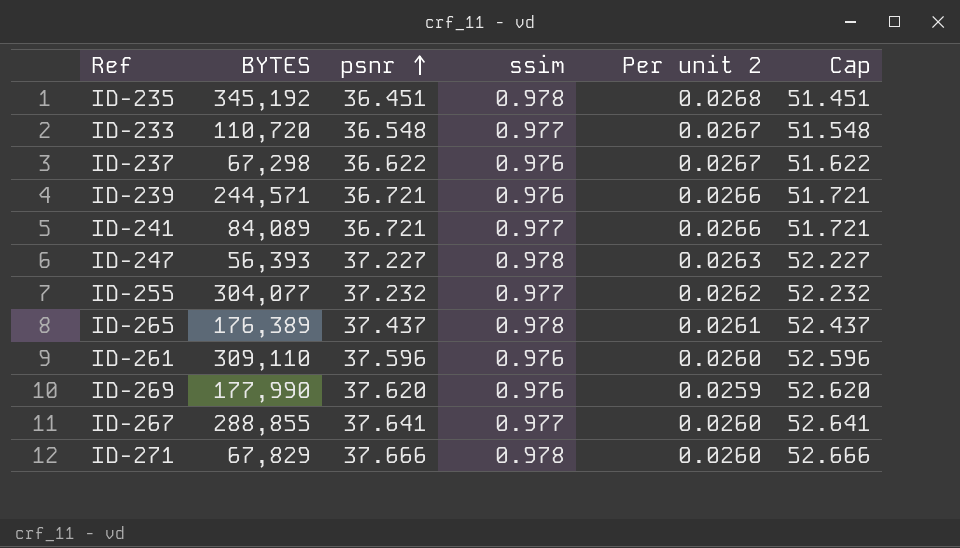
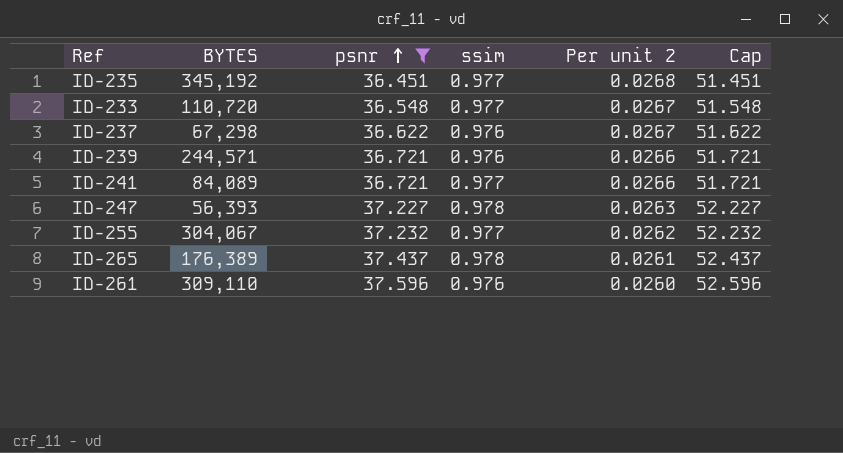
filter: none -> psnr <= 37.596
ID-235 | ssim: 0.978 -> 0.977
ID-255 | BYTES: 304,077 -> 304,067

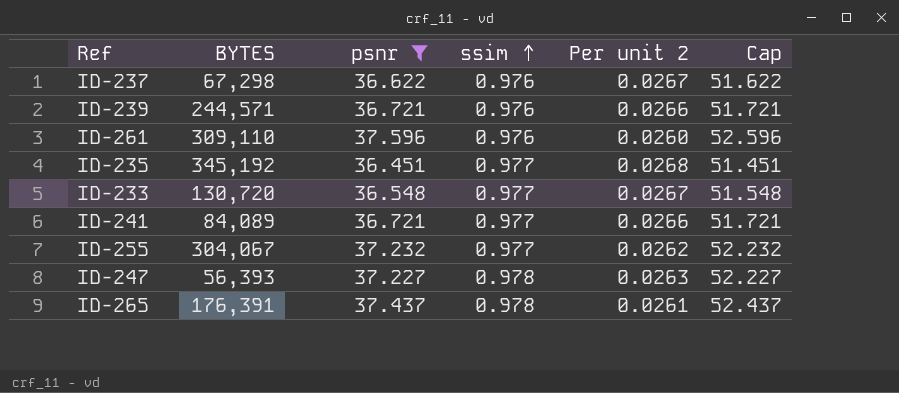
row order: psnr ascending -> ssim ascending
ID-233 | BYTES: 110,720 -> 130,720
ID-265 | BYTES: 176,389 -> 176,391

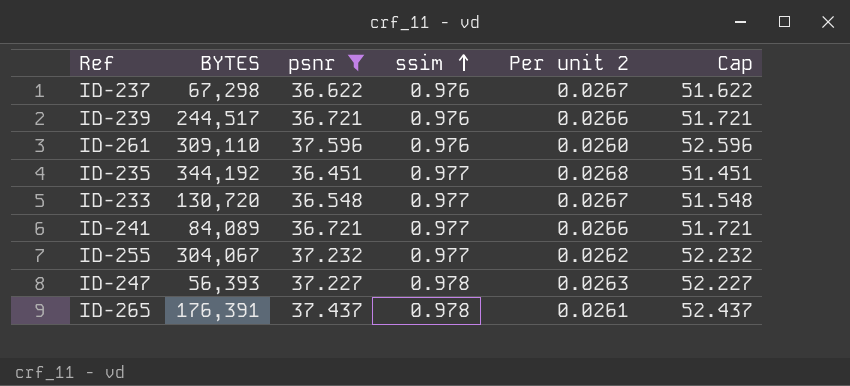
ID-239 | BYTES: 244,571 -> 244,517
ID-235 | BYTES: 345,192 -> 344,192

